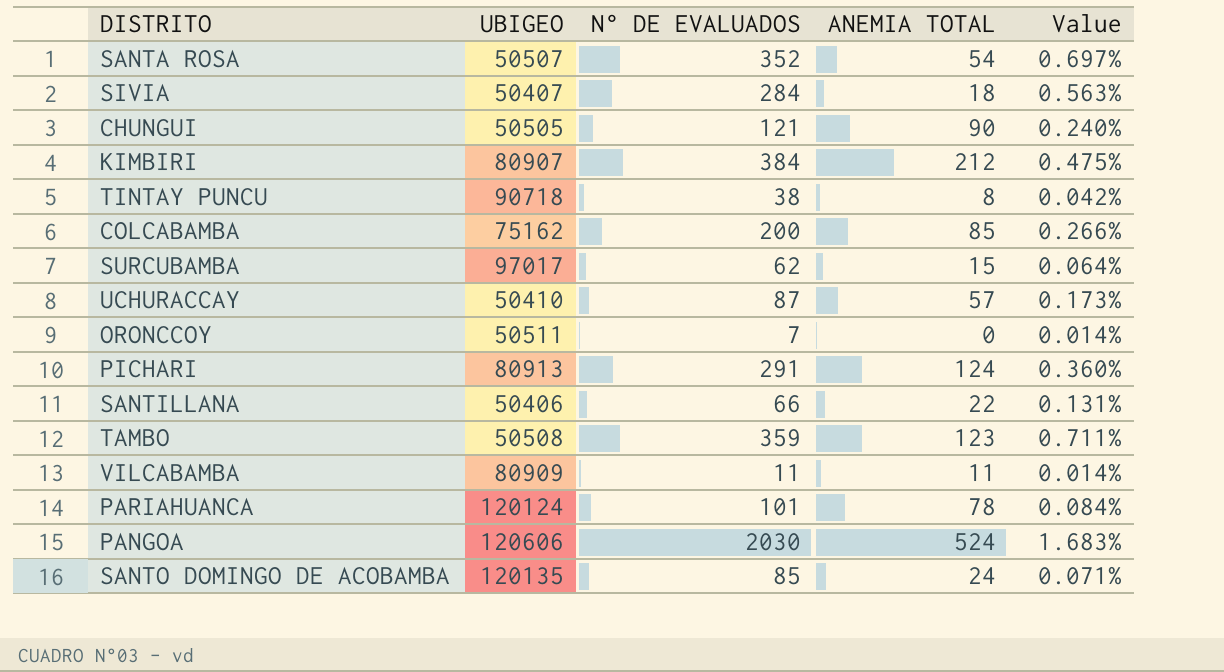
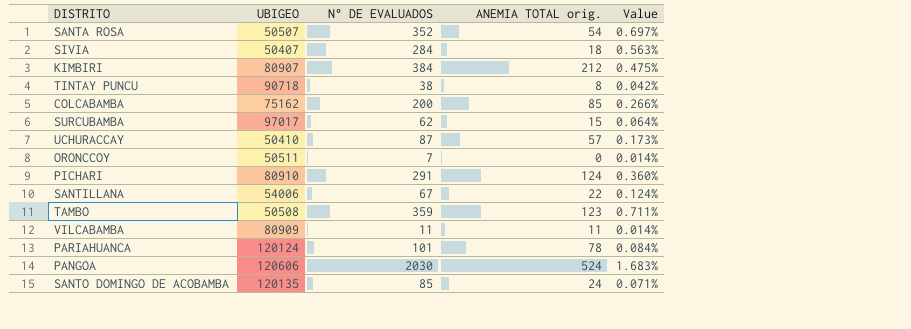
column name: ANEMIA TOTAL -> ANEMIA TOTAL orig.
row CHUNGUI: 50505 | 121 | 90 | 0.240% -> none
PICHARI | UBIGEO: 80913 -> 80910
SANTILLANA | UBIGEO: 50406 -> 54006
SANTILLANA | N° DE EVALUADOS: 66 -> 67
SANTILLANA | Value: 0.131% -> 0.124%

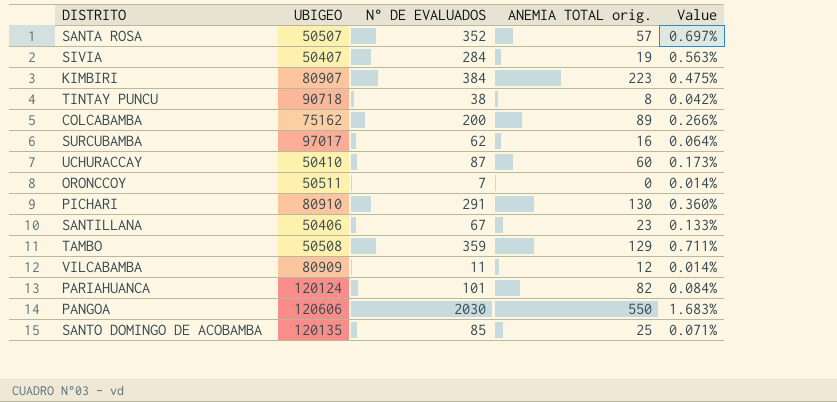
SANTA ROSA | ANEMIA TOTAL orig.: 54 -> 57
SIVIA | ANEMIA TOTAL orig.: 18 -> 19
KIMBIRI | ANEMIA TOTAL orig.: 212 -> 223
COLCABAMBA | ANEMIA TOTAL orig.: 85 -> 89
SURCUBAMBA | ANEMIA TOTAL orig.: 15 -> 16
UCHURACCAY | ANEMIA TOTAL orig.: 57 -> 60
PICHARI | ANEMIA TOTAL orig.: 124 -> 130
SANTILLANA | UBIGEO: 54006 -> 50406
SANTILLANA | ANEMIA TOTAL orig.: 22 -> 23
SANTILLANA | Value: 0.124% -> 0.133%
TAMBO | ANEMIA TOTAL orig.: 123 -> 129
VILCABAMBA | ANEMIA TOTAL orig.: 11 -> 12
PARIAHUANCA | ANEMIA TOTAL orig.: 78 -> 82
PANGOA | ANEMIA TOTAL orig.: 524 -> 550
SANTO DOMINGO DE ACOBAMBA | ANEMIA TOTAL orig.: 24 -> 25

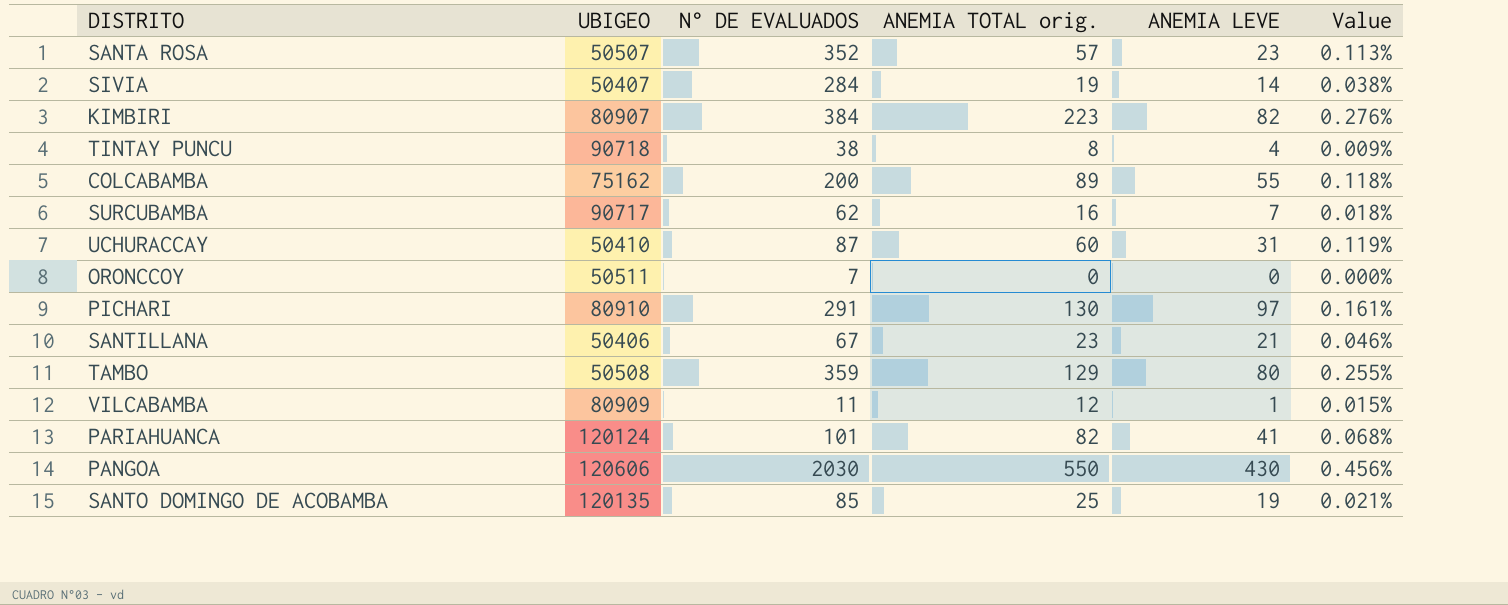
column ANEMIA LEVE | position: none -> 5
column Value | formula: [N° DE EVALUADOS] / [UBIGEO] -> [ANEMIA TOTAL orig.] / [UBIGEO]
SURCUBAMBA | UBIGEO: 97017 -> 90717

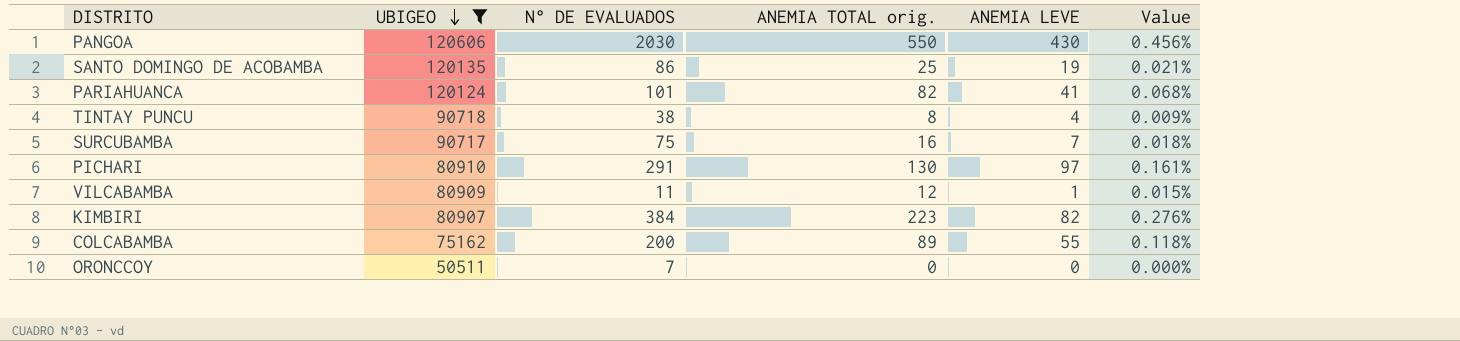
filter: none -> UBIGEO >= 50511
row order: none -> UBIGEO descending
SANTO DOMINGO DE ACOBAMBA | N° DE EVALUADOS: 85 -> 86
SURCUBAMBA | N° DE EVALUADOS: 62 -> 75

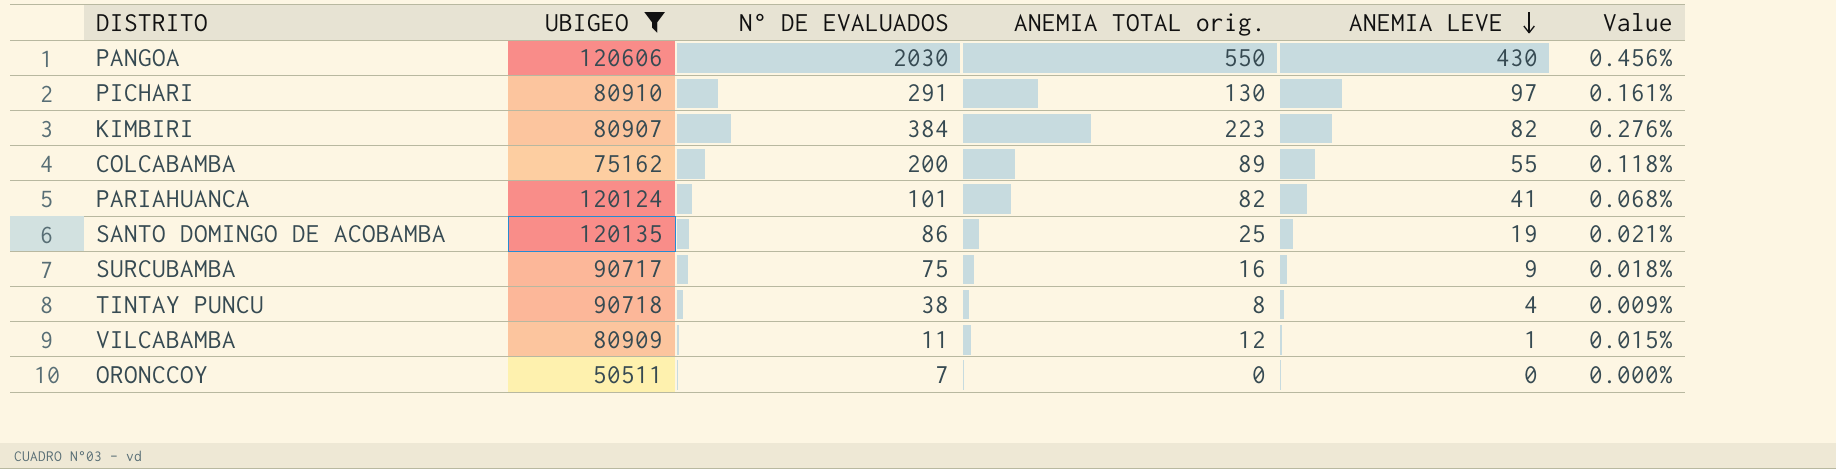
row order: UBIGEO descending -> ANEMIA LEVE descending
SURCUBAMBA | ANEMIA LEVE: 7 -> 9

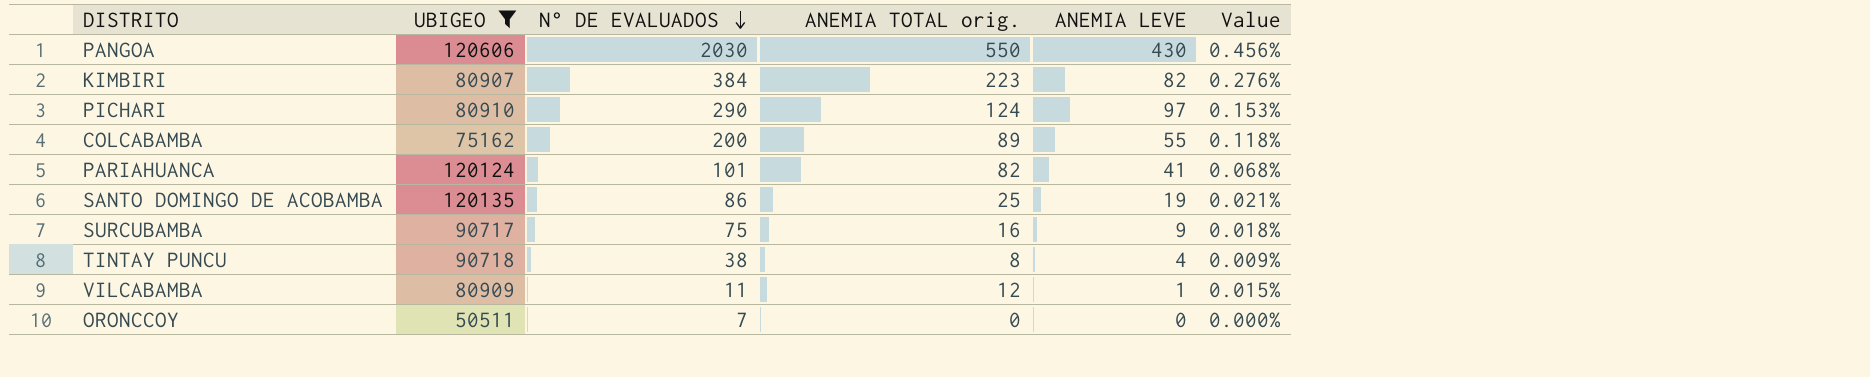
row order: ANEMIA LEVE descending -> N° DE EVALUADOS descending
PICHARI | N° DE EVALUADOS: 291 -> 290
PICHARI | ANEMIA TOTAL orig.: 130 -> 124
PICHARI | Value: 0.161% -> 0.153%

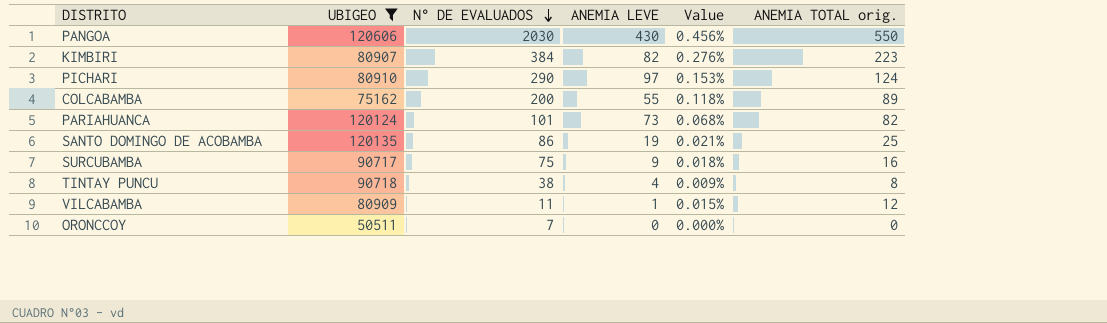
column ANEMIA TOTAL orig. | position: 4 -> 6
PARIAHUANCA | ANEMIA LEVE: 41 -> 73

